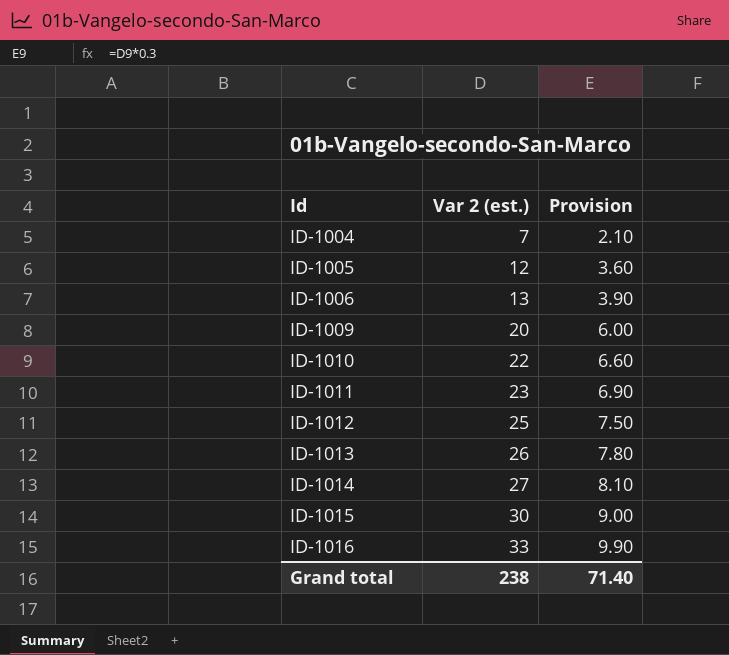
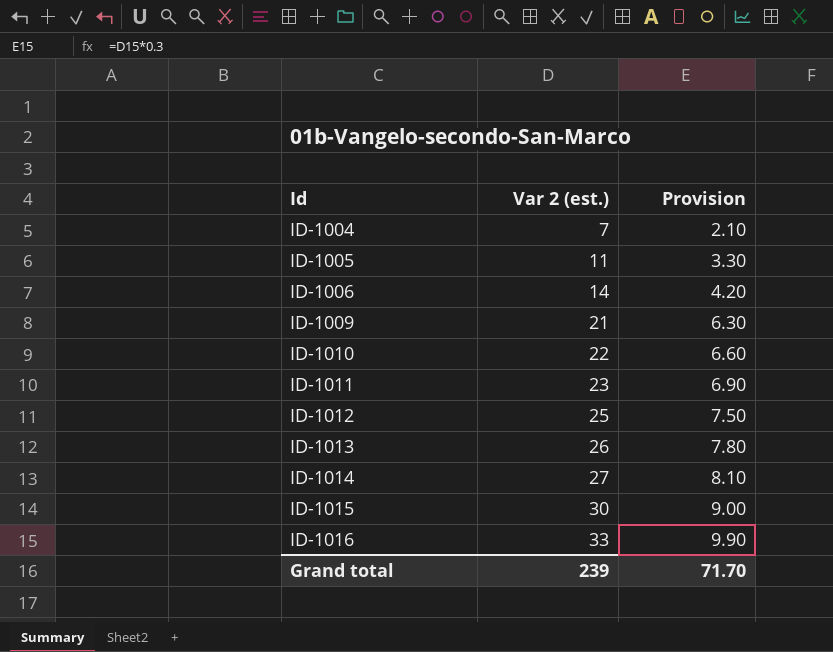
ID-1005 | Var 2 (est.): 12 -> 11
ID-1005 | Provision: 3.60 -> 3.30
ID-1006 | Var 2 (est.): 13 -> 14
ID-1006 | Provision: 3.90 -> 4.20
ID-1009 | Var 2 (est.): 20 -> 21
ID-1009 | Provision: 6.00 -> 6.30
Grand total | Var 2 (est.): 238 -> 239
Grand total | Provision: 71.40 -> 71.70

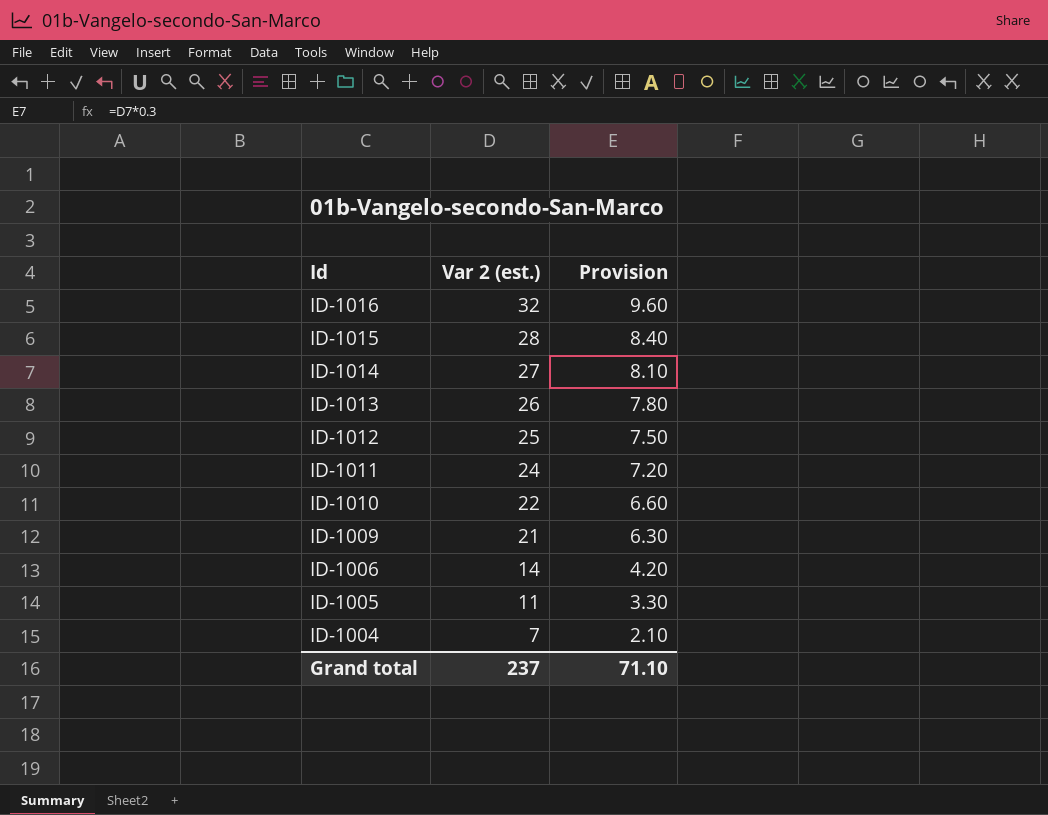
row order: Id ascending -> Id descending
ID-1016 | Var 2 (est.): 33 -> 32
ID-1016 | Provision: 9.90 -> 9.60
ID-1015 | Var 2 (est.): 30 -> 28
ID-1015 | Provision: 9.00 -> 8.40
ID-1011 | Var 2 (est.): 23 -> 24
ID-1011 | Provision: 6.90 -> 7.20
Grand total | Var 2 (est.): 239 -> 237
Grand total | Provision: 71.70 -> 71.10

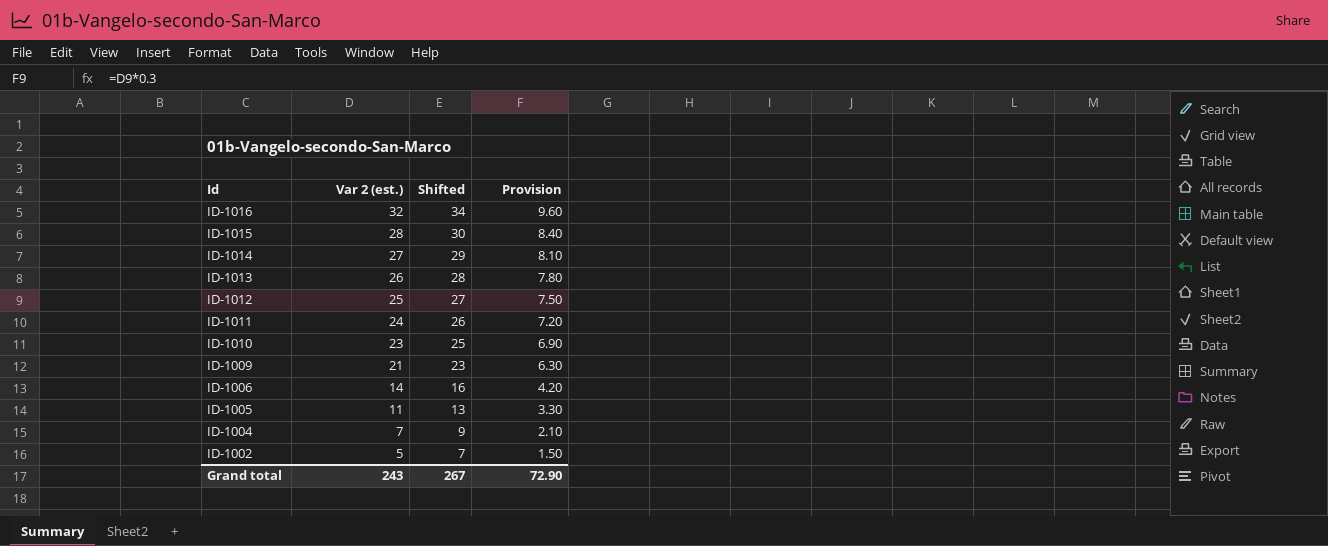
column Shifted | formula: none -> [Var 2 (est.)] + 2
ID-1010 | Var 2 (est.): 22 -> 23
ID-1010 | Provision: 6.60 -> 6.90
row ID-1002: none -> 5 | 7 | 1.50
Grand total | Var 2 (est.): 237 -> 243
Grand total | Provision: 71.10 -> 72.90

